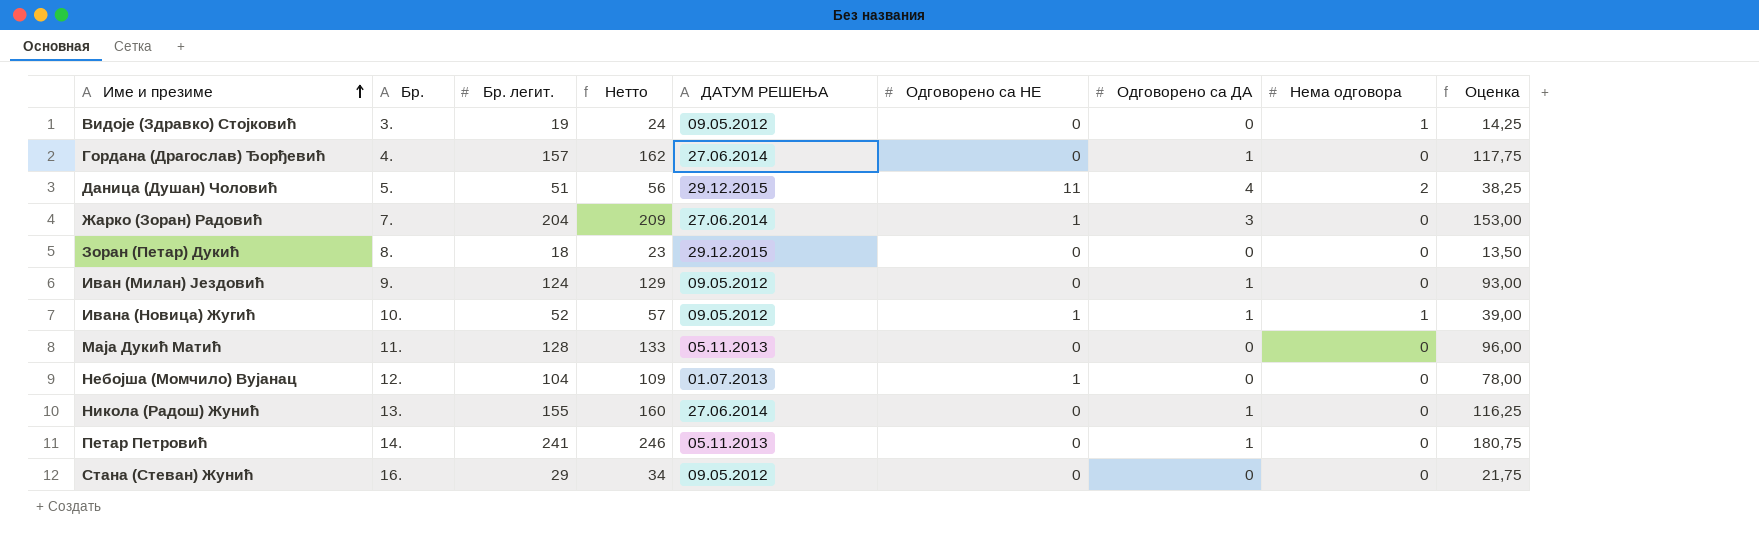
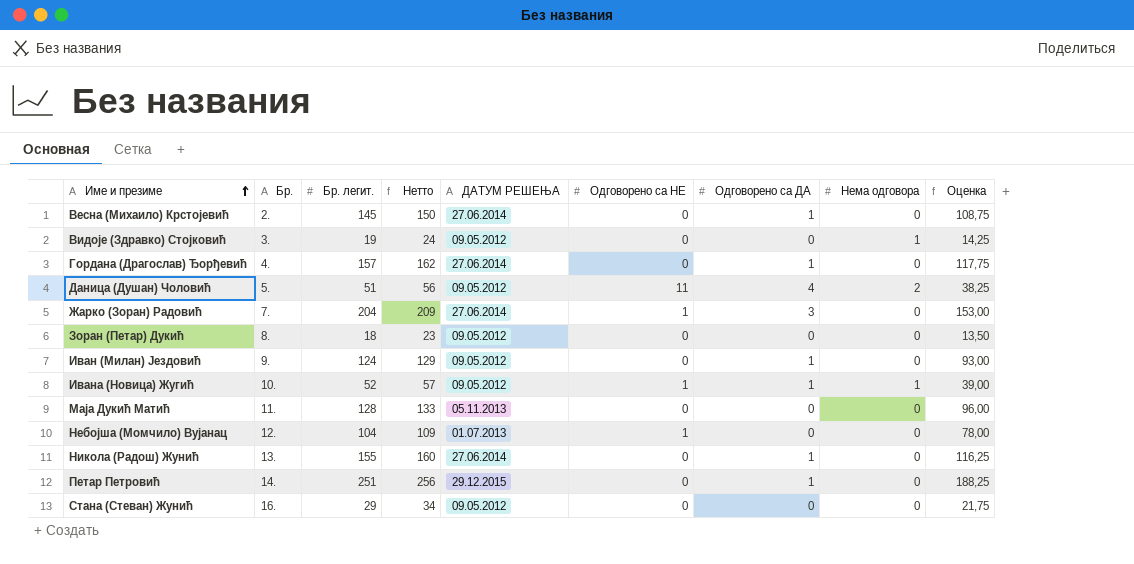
row Весна (Михаило) Крстојевић: none -> 2. | 145 | 150 | 27.06.2014 | 0 | 1 | 0 | 108,75
Даница (Душан) Чоловић | ДАТУМ РЕШЕЊА: 29.12.2015 -> 09.05.2012
Зоран (Петар) Дукић | ДАТУМ РЕШЕЊА: 29.12.2015 -> 09.05.2012
Петар Петровић | Бр. легит.: 241 -> 251
Петар Петровић | Нетто: 246 -> 256
Петар Петровић | ДАТУМ РЕШЕЊА: 05.11.2013 -> 29.12.2015
Петар Петровић | Оценка: 180,75 -> 188,25

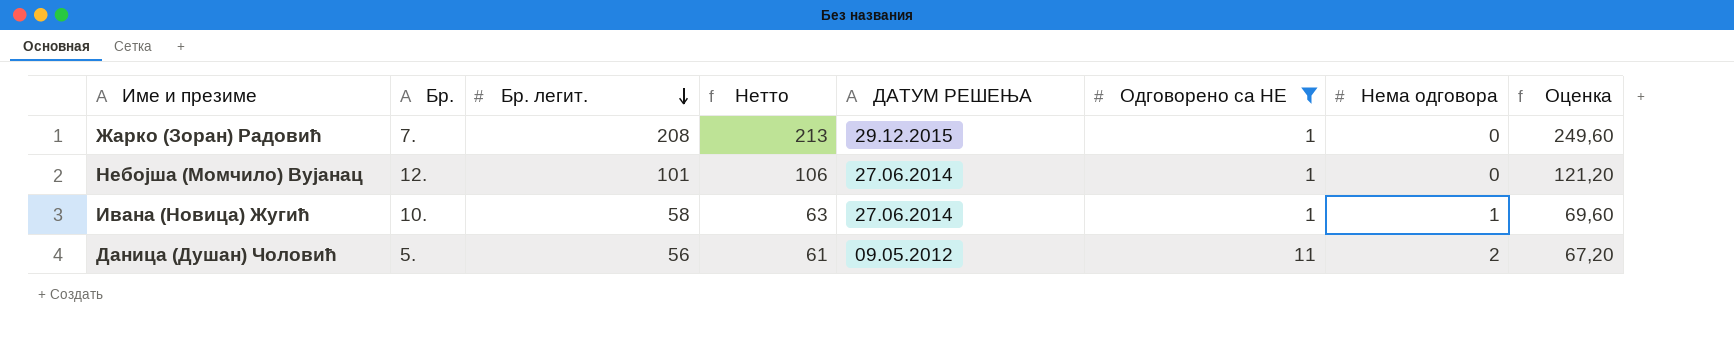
filter: none -> Одговорено са НЕ != 0
row order: Име и презиме ascending -> Бр. легит. descending
column Одговорено са ДА | position: 7 -> none
column Оценка | formula: [Бр. легит.] * 0,75 -> [Бр. легит.] * 1,2
Жарко (Зоран) Радовић | Бр. легит.: 204 -> 208
Жарко (Зоран) Радовић | Нетто: 209 -> 213
Жарко (Зоран) Радовић | ДАТУМ РЕШЕЊА: 27.06.2014 -> 29.12.2015
Небојша (Момчило) Вујанац | Бр. легит.: 104 -> 101
Небојша (Момчило) Вујанац | Нетто: 109 -> 106
Небојша (Момчило) Вујанац | ДАТУМ РЕШЕЊА: 01.07.2013 -> 27.06.2014
Ивана (Новица) Жугић | Бр. легит.: 52 -> 58
Ивана (Новица) Жугић | Нетто: 57 -> 63
Ивана (Новица) Жугић | ДАТУМ РЕШЕЊА: 09.05.2012 -> 27.06.2014
Даница (Душан) Чоловић | Бр. легит.: 51 -> 56
Даница (Душан) Чоловић | Нетто: 56 -> 61

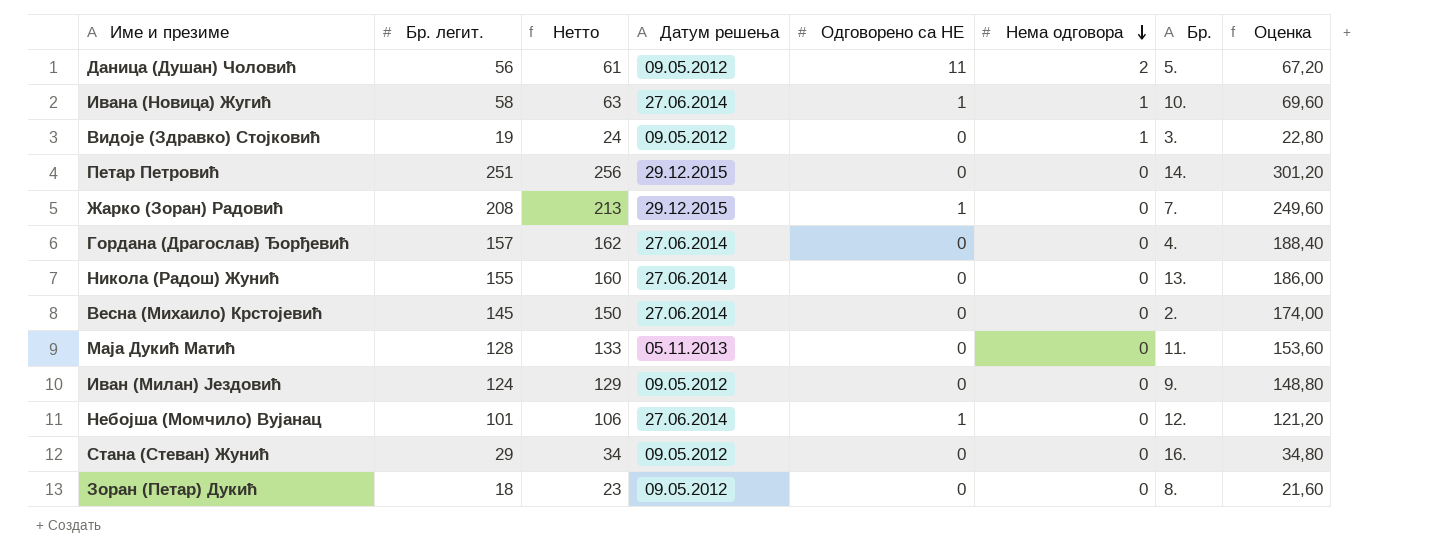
filter: Одговорено са НЕ != 0 -> none
row order: Бр. легит. descending -> Нема одговора descending
column name: ДАТУМ РЕШЕЊА -> Датум решења
column Бр. | position: 2 -> 7

